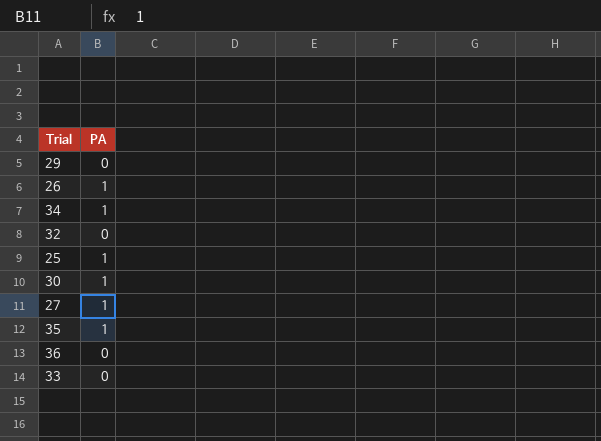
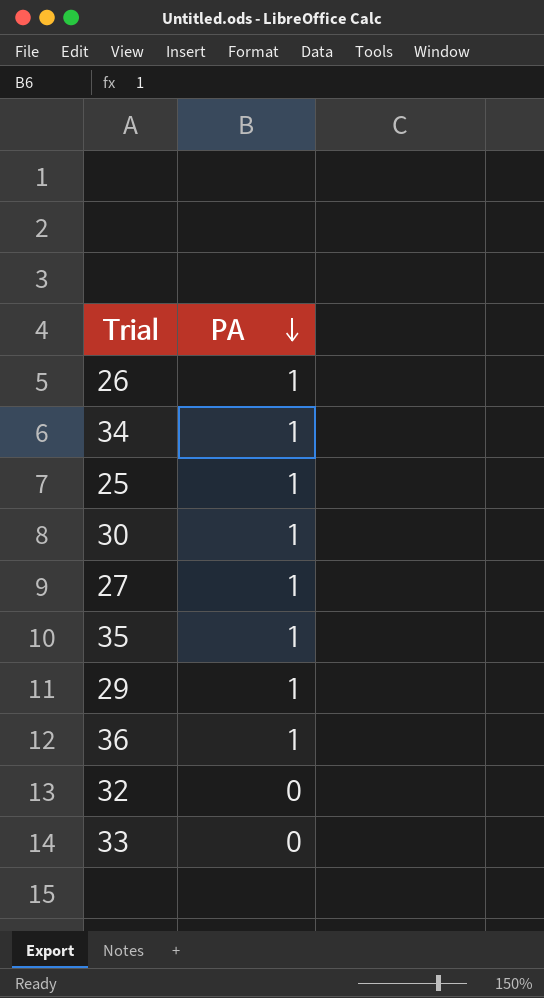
row order: none -> PA descending
29 | PA: 0 -> 1
36 | PA: 0 -> 1

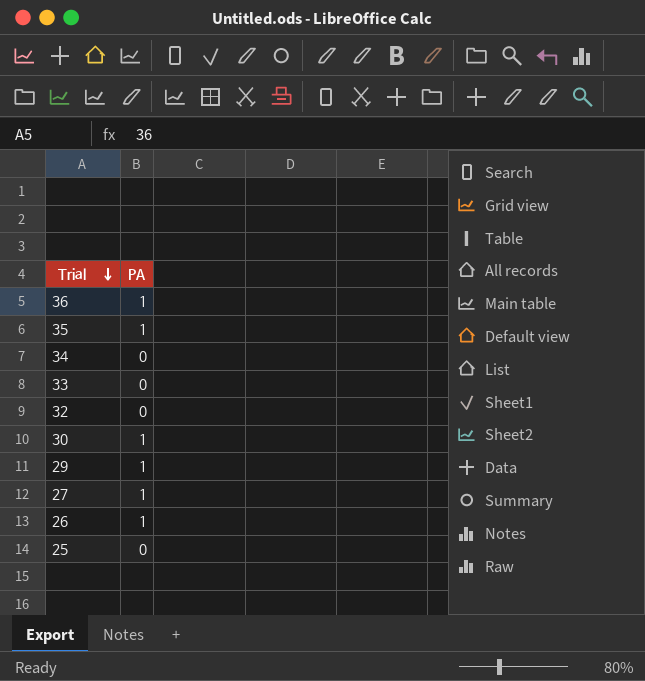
row order: PA descending -> Trial descending
34 | PA: 1 -> 0
25 | PA: 1 -> 0

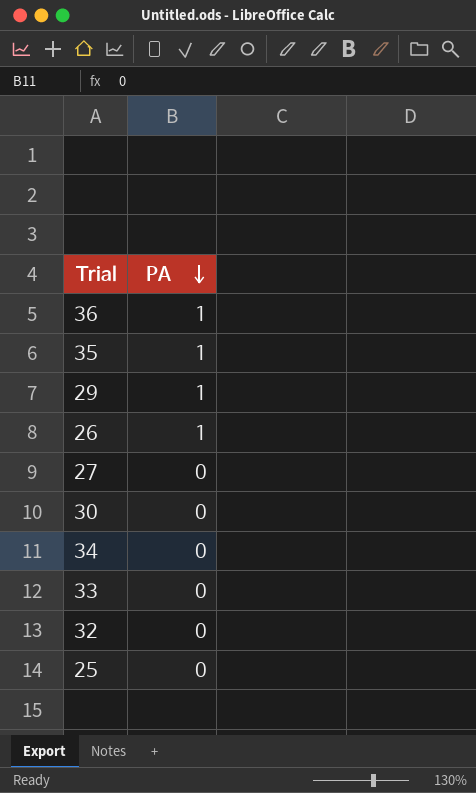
row order: Trial descending -> PA descending
27 | PA: 1 -> 0
30 | PA: 1 -> 0

